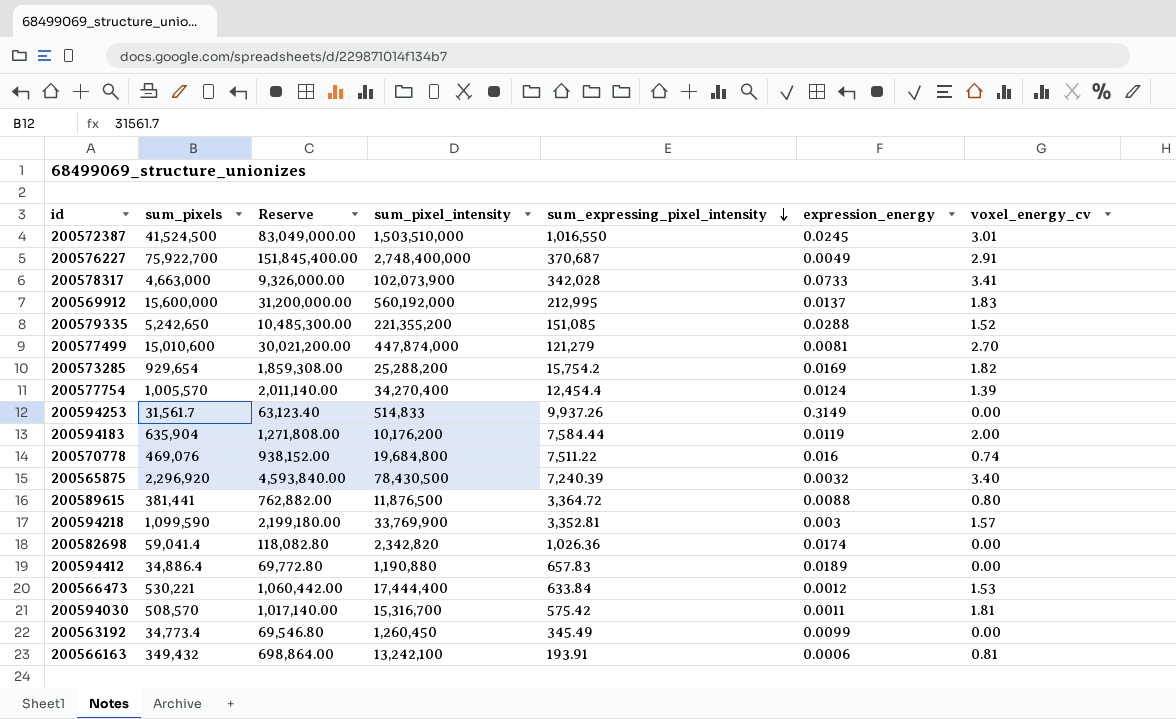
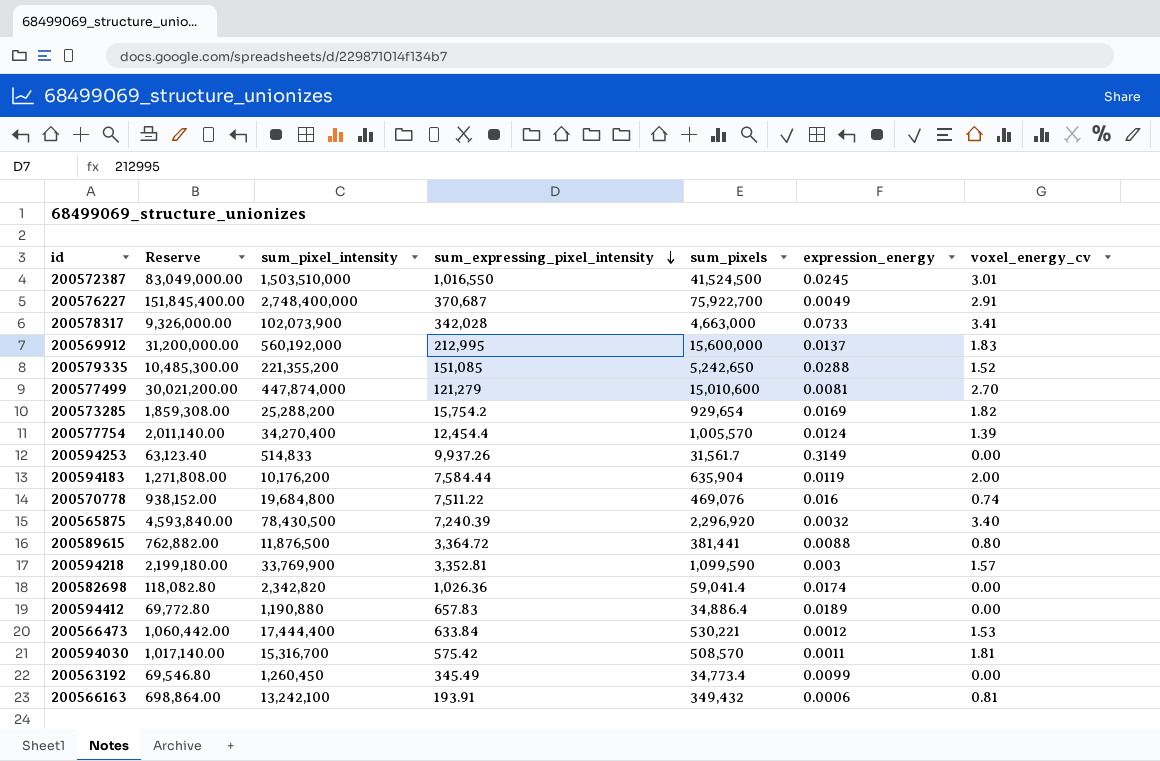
column sum_pixels | position: 2 -> 5

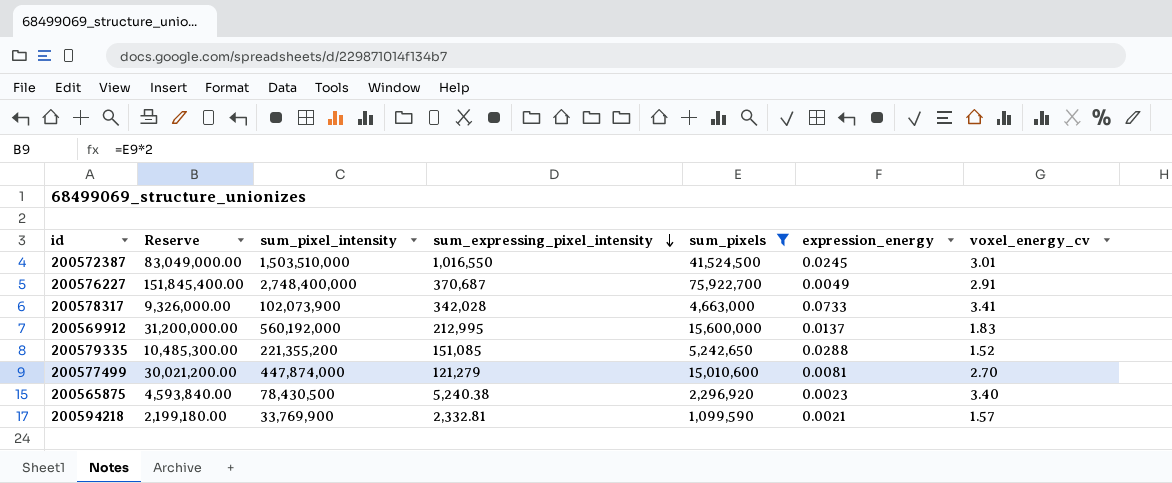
filter: none -> sum_pixels >= 1,099,590
200565875 | sum_expressing_pixel_intensity: 7,240.39 -> 5,240.38
200565875 | expression_energy: 0.0032 -> 0.0023
200594218 | sum_expressing_pixel_intensity: 3,352.81 -> 2,332.81
200594218 | expression_energy: 0.003 -> 0.0021

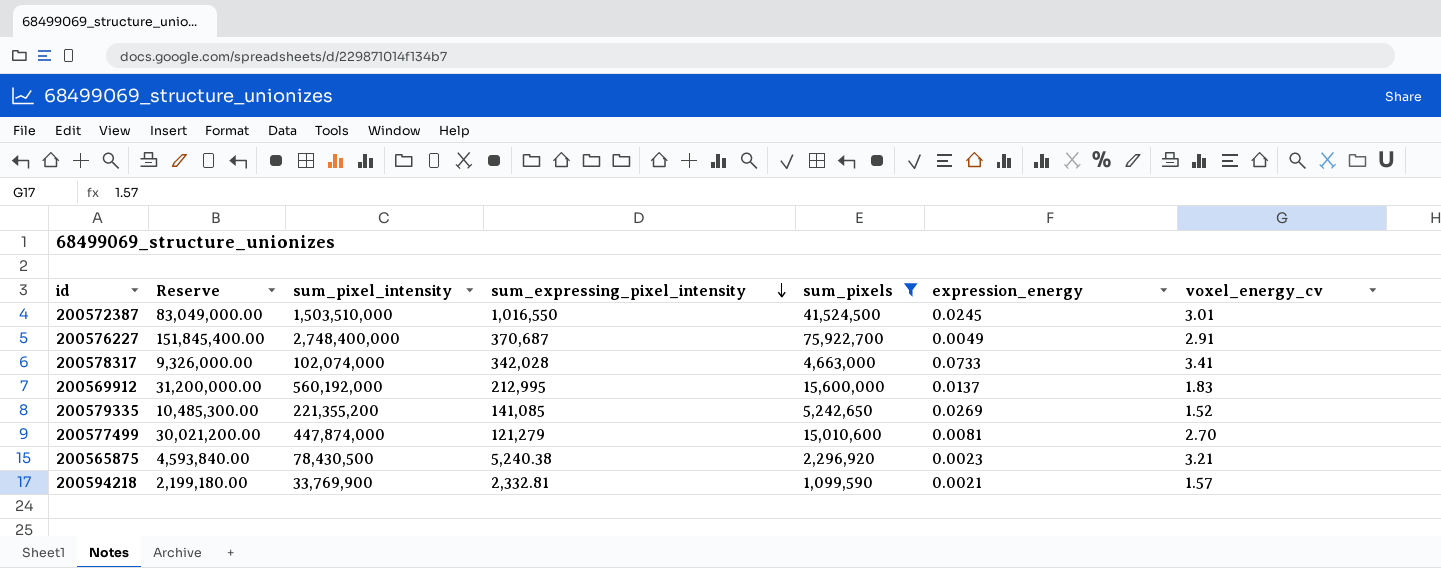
200578317 | sum_pixel_intensity: 102,073,900 -> 102,074,000
200579335 | sum_expressing_pixel_intensity: 151,085 -> 141,085
200579335 | expression_energy: 0.0288 -> 0.0269
200565875 | voxel_energy_cv: 3.40 -> 3.21

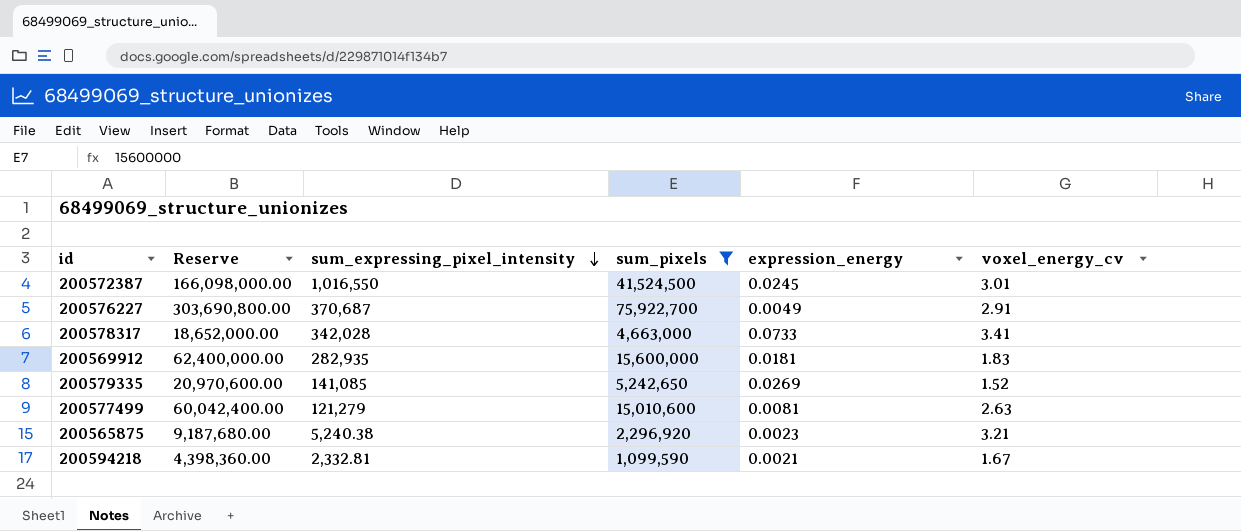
column sum_pixel_intensity | position: 3 -> none
column Reserve | formula: [sum_pixels] * 2 -> [sum_pixels] * 4
200569912 | sum_expressing_pixel_intensity: 212,995 -> 282,935
200569912 | expression_energy: 0.0137 -> 0.0181
200577499 | voxel_energy_cv: 2.70 -> 2.63
200594218 | voxel_energy_cv: 1.57 -> 1.67

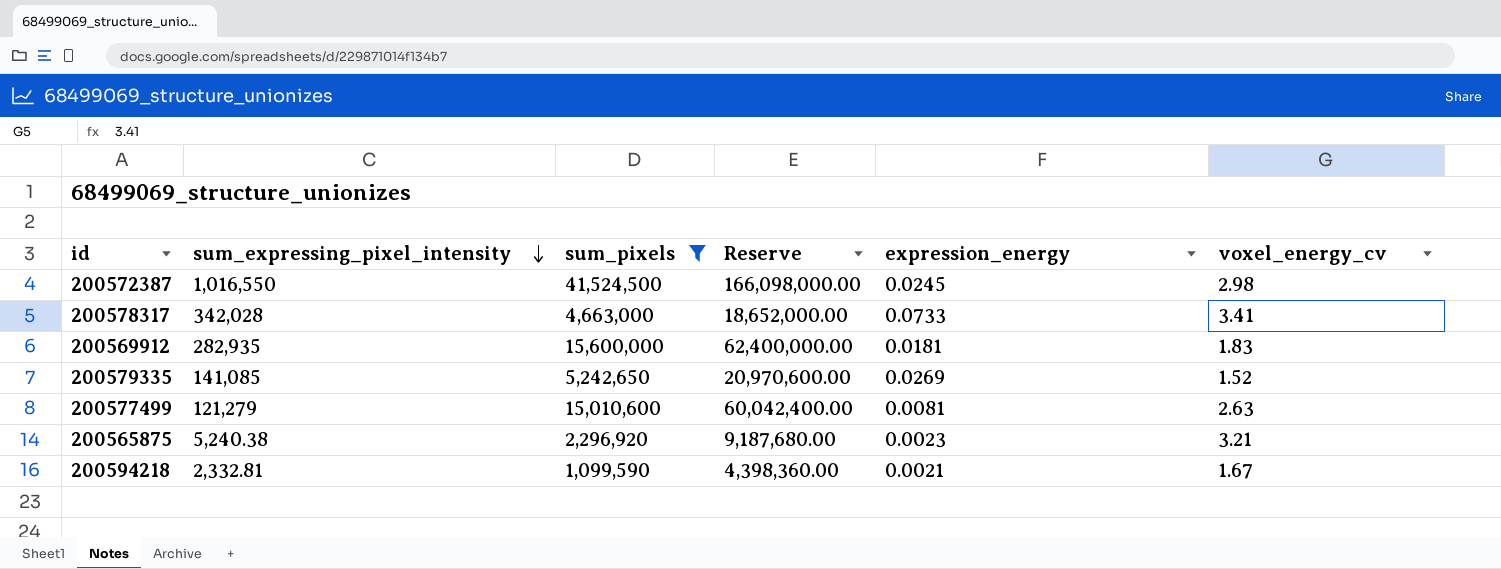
column Reserve | position: 2 -> 4
row 200576227: 303,690,800.00 | 370,687 | 75,922,700 | 0.0049 | 2.91 -> none
200572387 | voxel_energy_cv: 3.01 -> 2.98

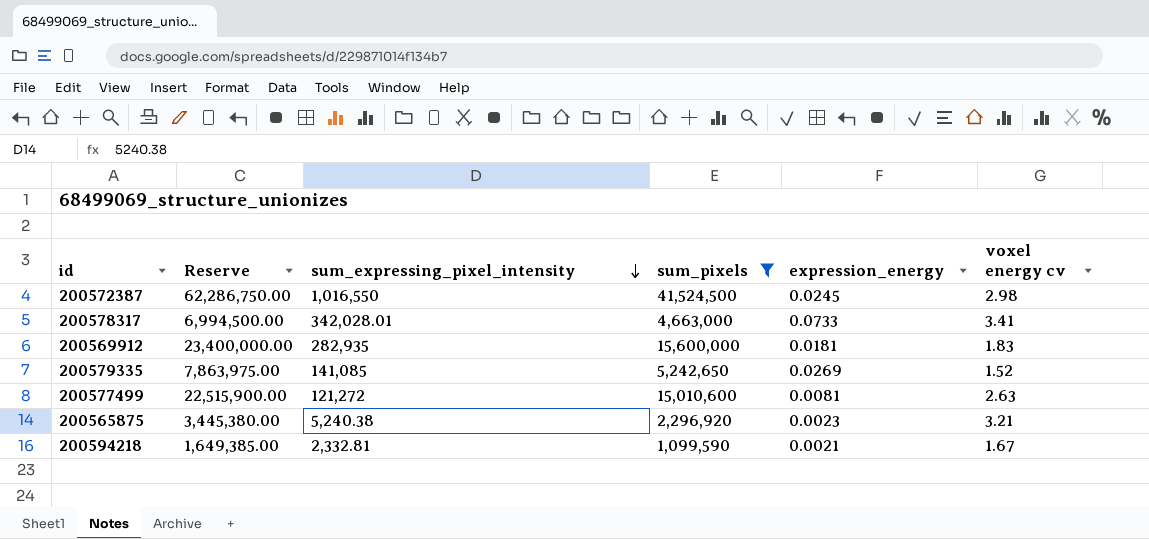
column Reserve | formula: [sum_pixels] * 4 -> [sum_pixels] * 1.5
column Reserve | position: 4 -> 2
column name: voxel_energy_cv -> voxel energy cv
200578317 | sum_expressing_pixel_intensity: 342,028 -> 342,028.01
200577499 | sum_expressing_pixel_intensity: 121,279 -> 121,272

